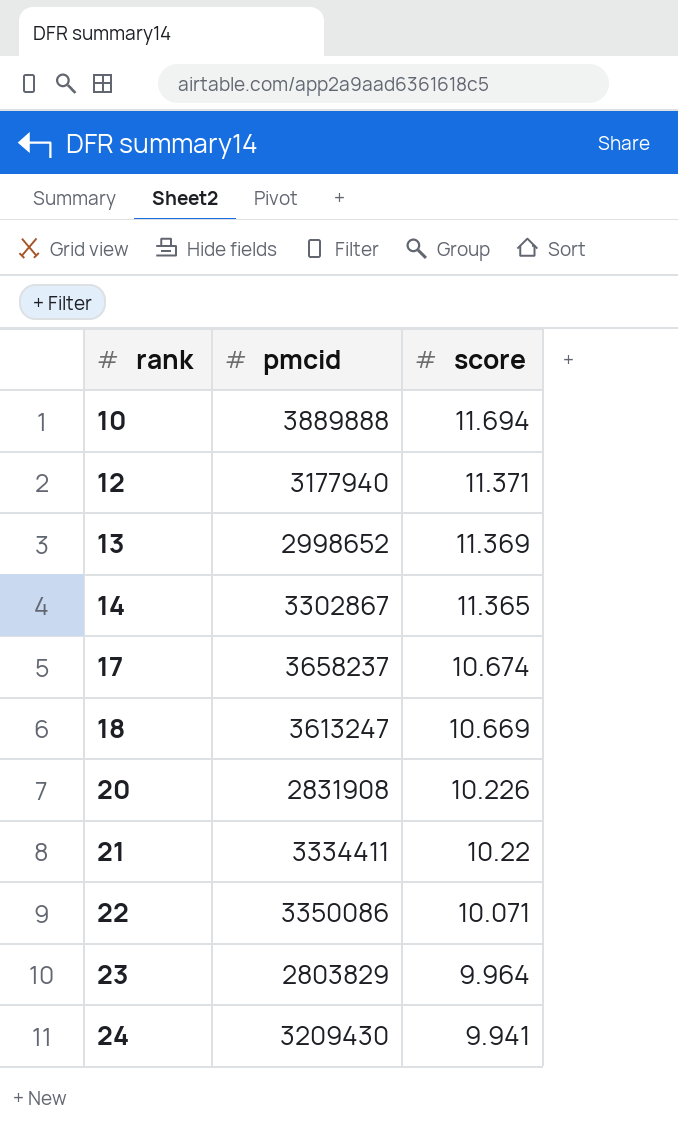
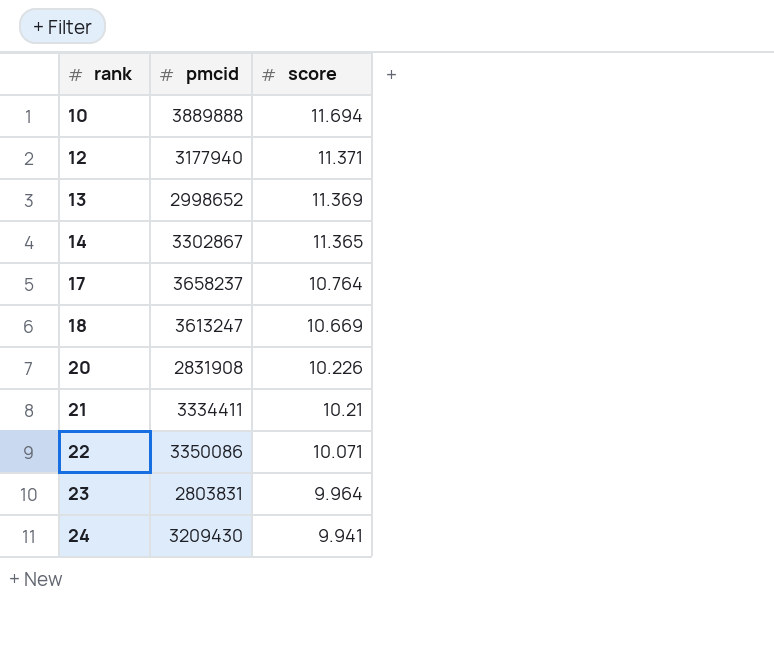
17 | score: 10.674 -> 10.764
21 | score: 10.22 -> 10.21
23 | pmcid: 2803829 -> 2803831

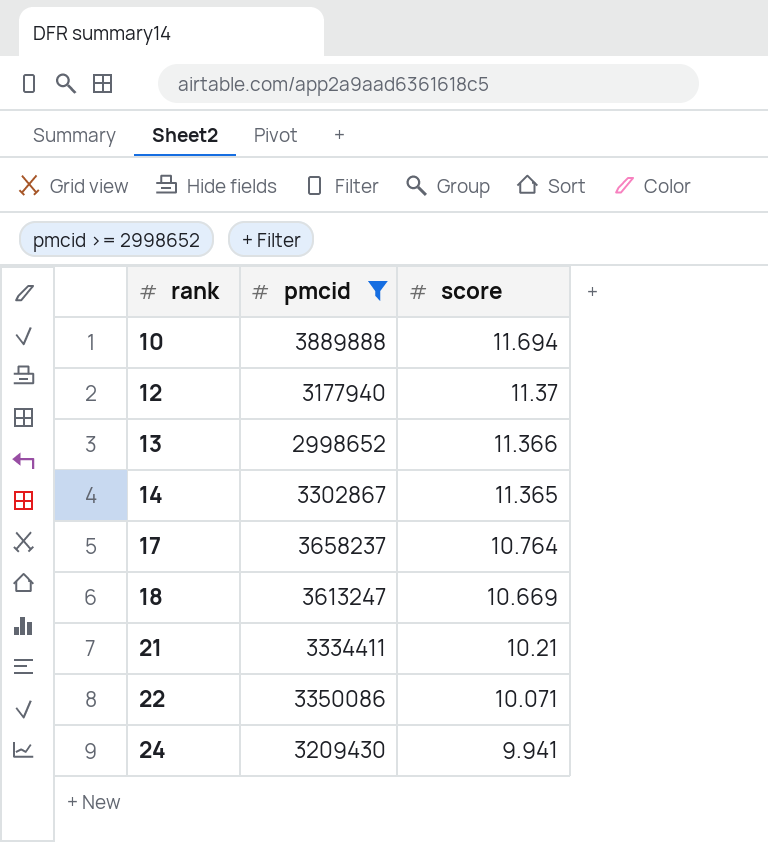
filter: none -> pmcid >= 2998652
12 | score: 11.371 -> 11.37
13 | score: 11.369 -> 11.366

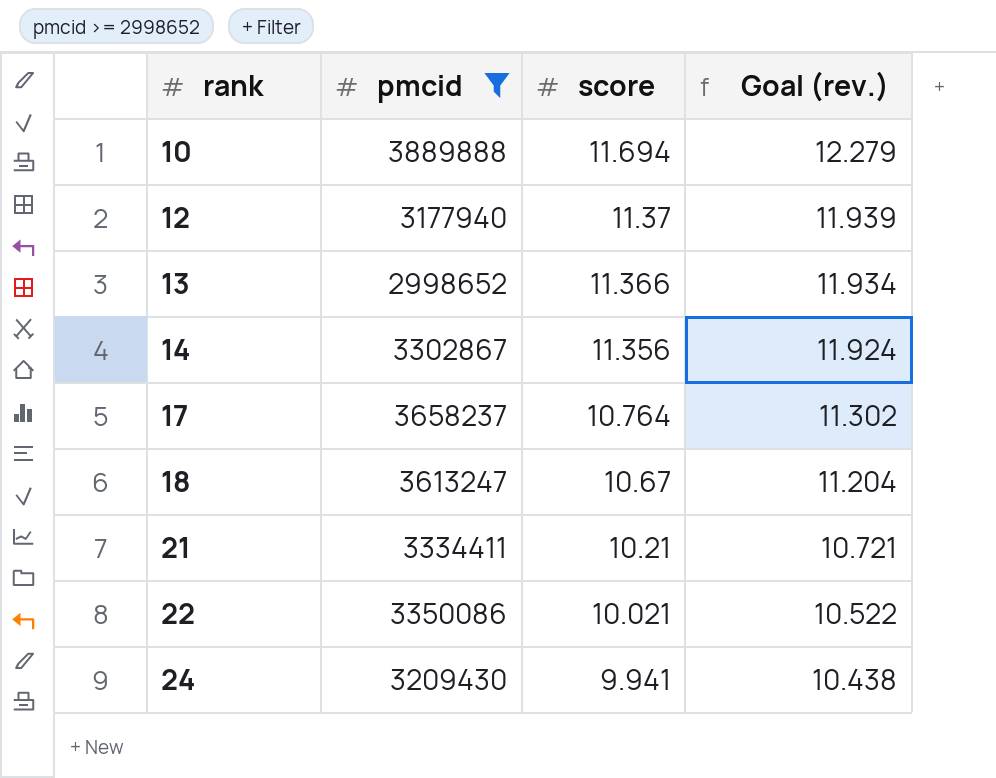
column Goal (rev.) | formula: none -> [score] * 1.05
14 | score: 11.365 -> 11.356
18 | score: 10.669 -> 10.67
22 | score: 10.071 -> 10.021

